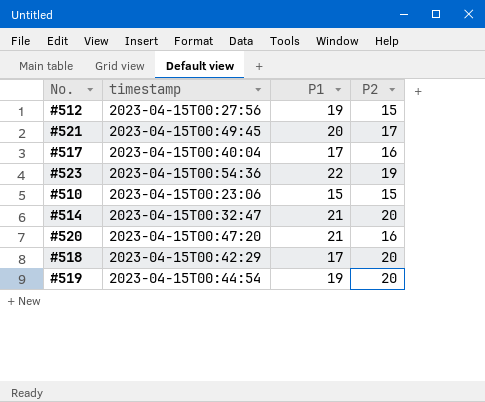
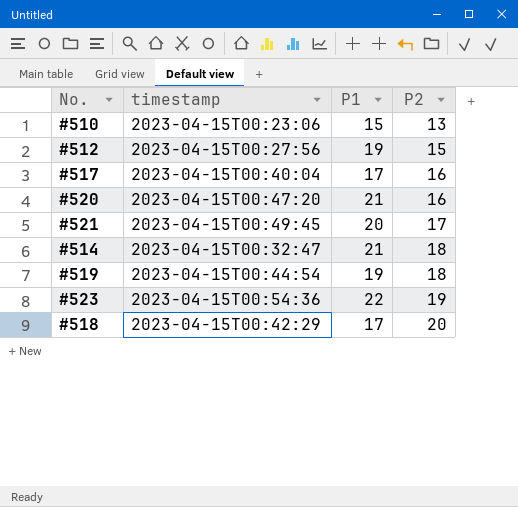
row order: none -> P2 ascending
#510 | P2: 15 -> 13
#514 | P2: 20 -> 18
#519 | P2: 20 -> 18

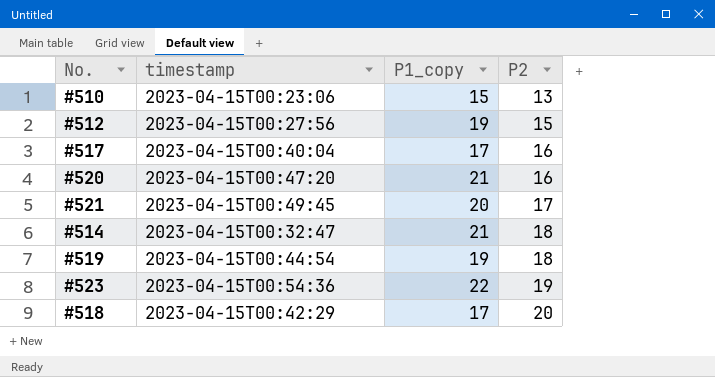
column name: P1 -> P1_copy

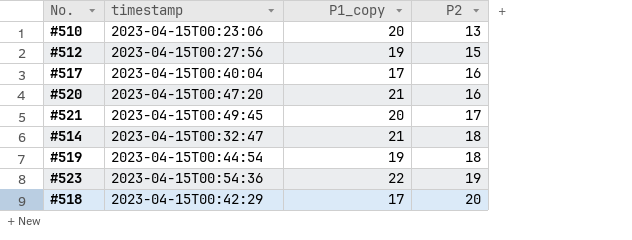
#510 | P1_copy: 15 -> 20

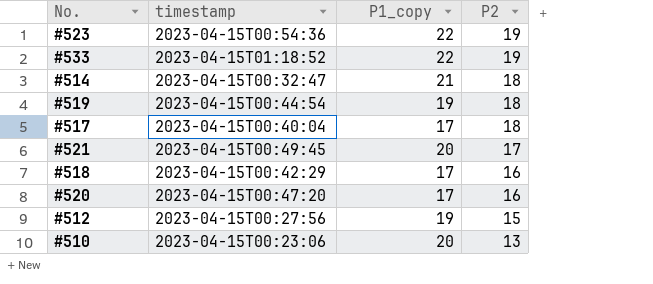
row order: P2 ascending -> P2 descending
row #533: none -> 2023-04-15T01:18:52 | 22 | 19
#517 | P2: 16 -> 18
#518 | P2: 20 -> 16
#520 | P1_copy: 21 -> 17

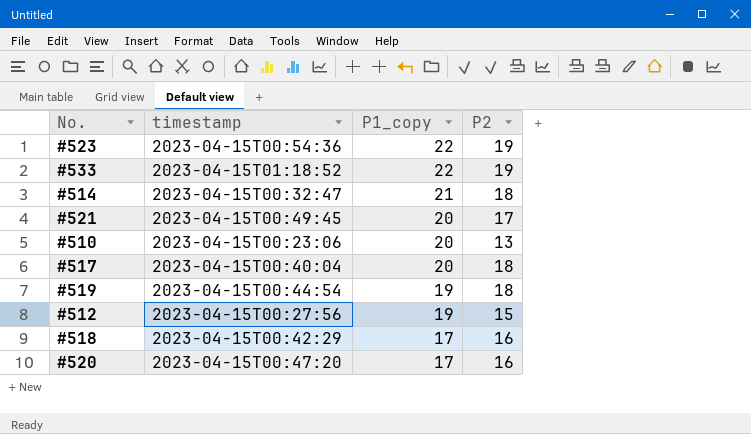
row order: P2 descending -> P1_copy descending
#517 | P1_copy: 17 -> 20

